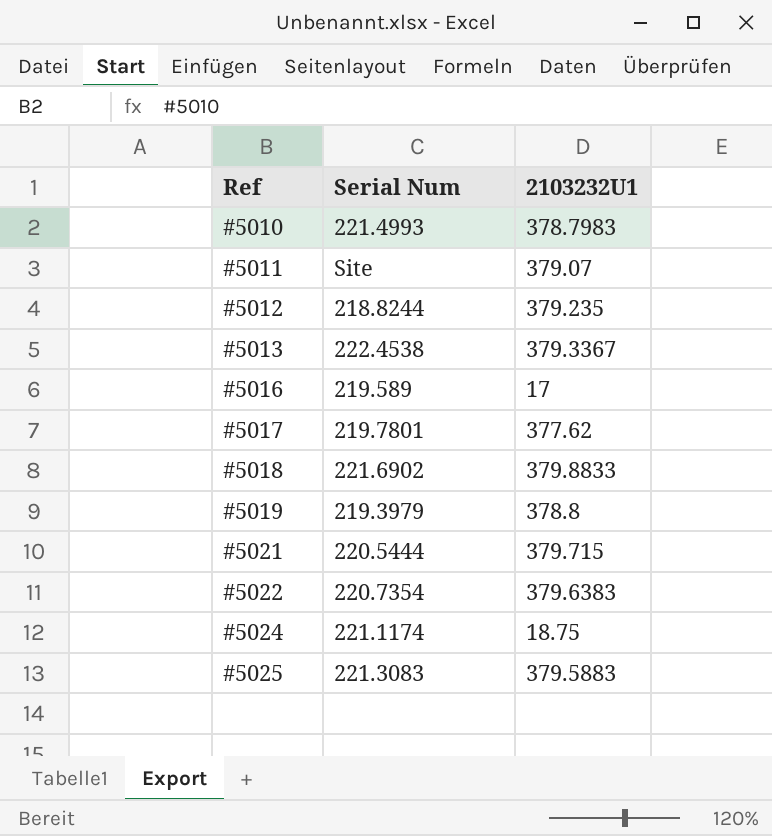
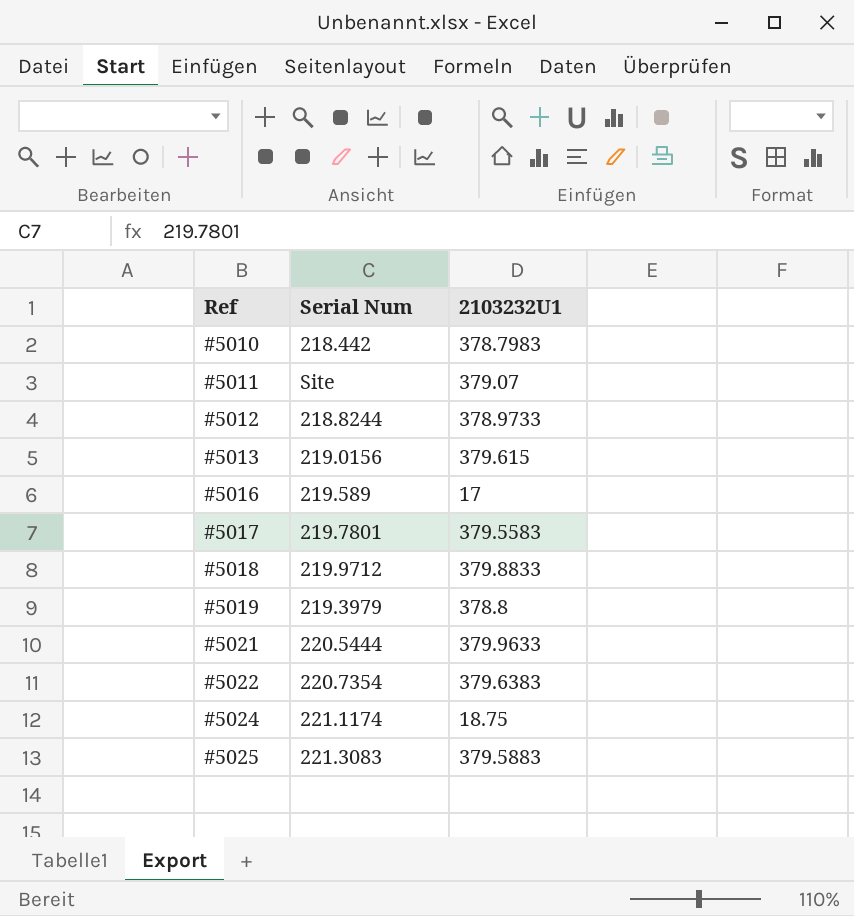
#5010 | Serial Num: 221.4993 -> 218.442
#5012 | 2103232U1: 379.235 -> 378.9733
#5013 | Serial Num: 222.4538 -> 219.0156
#5013 | 2103232U1: 379.3367 -> 379.615
#5017 | 2103232U1: 377.62 -> 379.5583
#5018 | Serial Num: 221.6902 -> 219.9712
#5021 | 2103232U1: 379.715 -> 379.9633

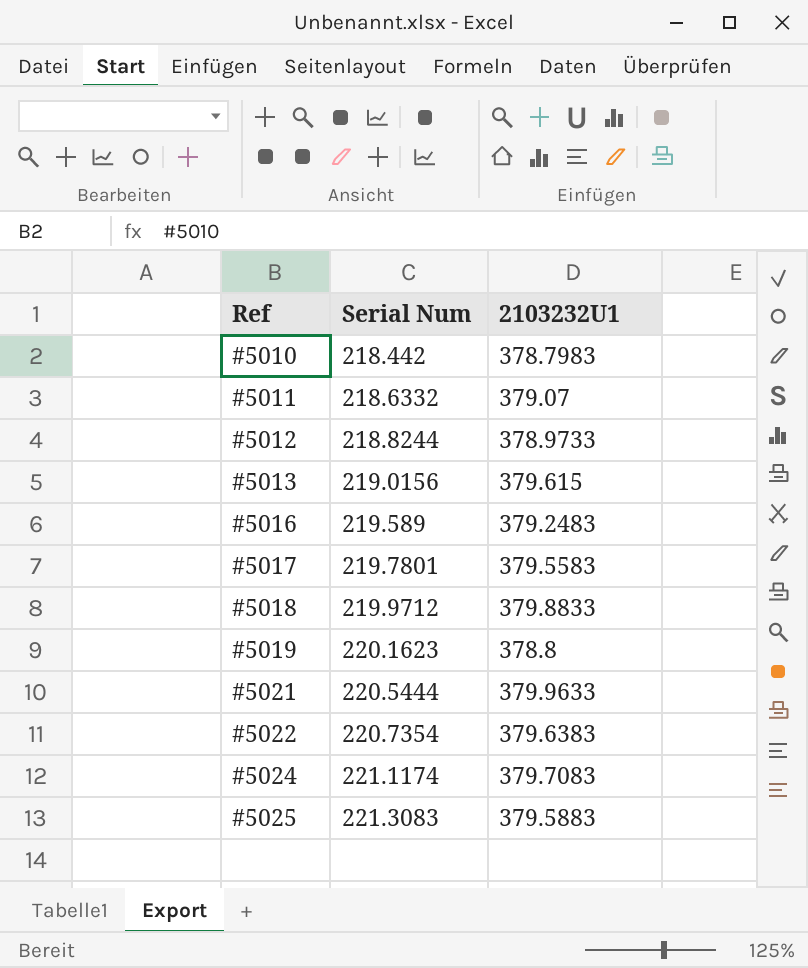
#5011 | Serial Num: Site -> 218.6332
#5016 | 2103232U1: 17 -> 379.2483
#5019 | Serial Num: 219.3979 -> 220.1623
#5024 | 2103232U1: 18.75 -> 379.7083

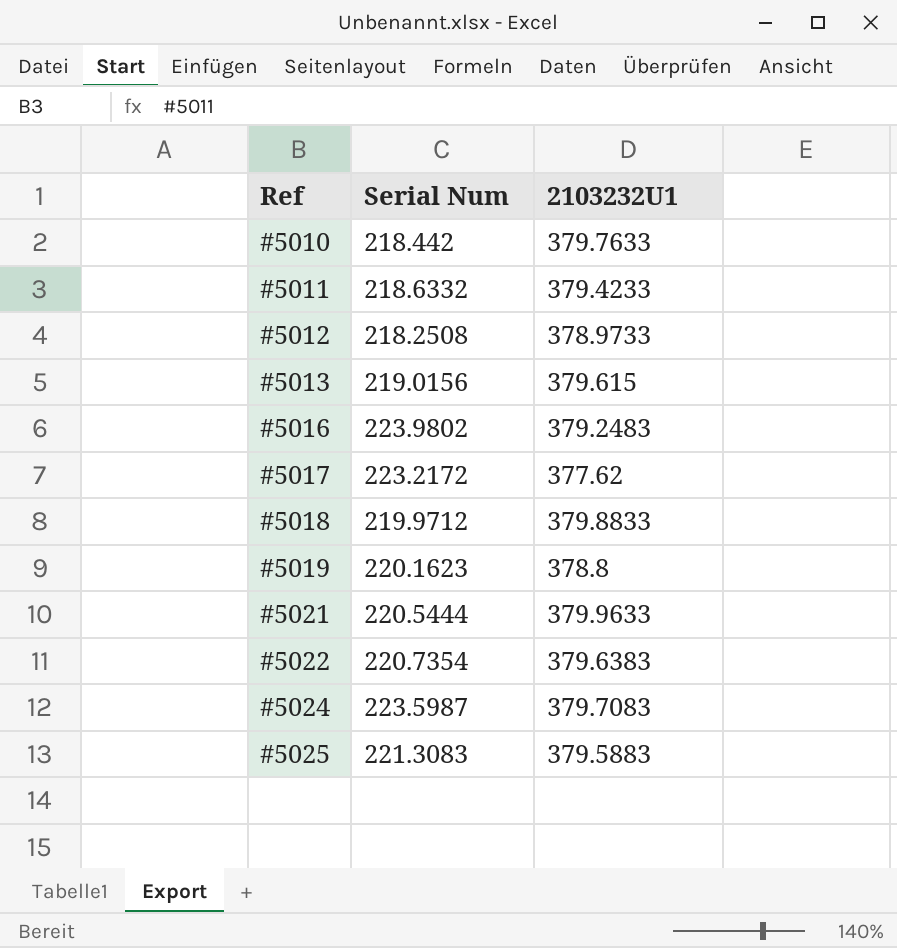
#5010 | 2103232U1: 378.7983 -> 379.7633
#5011 | 2103232U1: 379.07 -> 379.4233
#5012 | Serial Num: 218.8244 -> 218.2508
#5016 | Serial Num: 219.589 -> 223.9802
#5017 | Serial Num: 219.7801 -> 223.2172
#5017 | 2103232U1: 379.5583 -> 377.62
#5024 | Serial Num: 221.1174 -> 223.5987

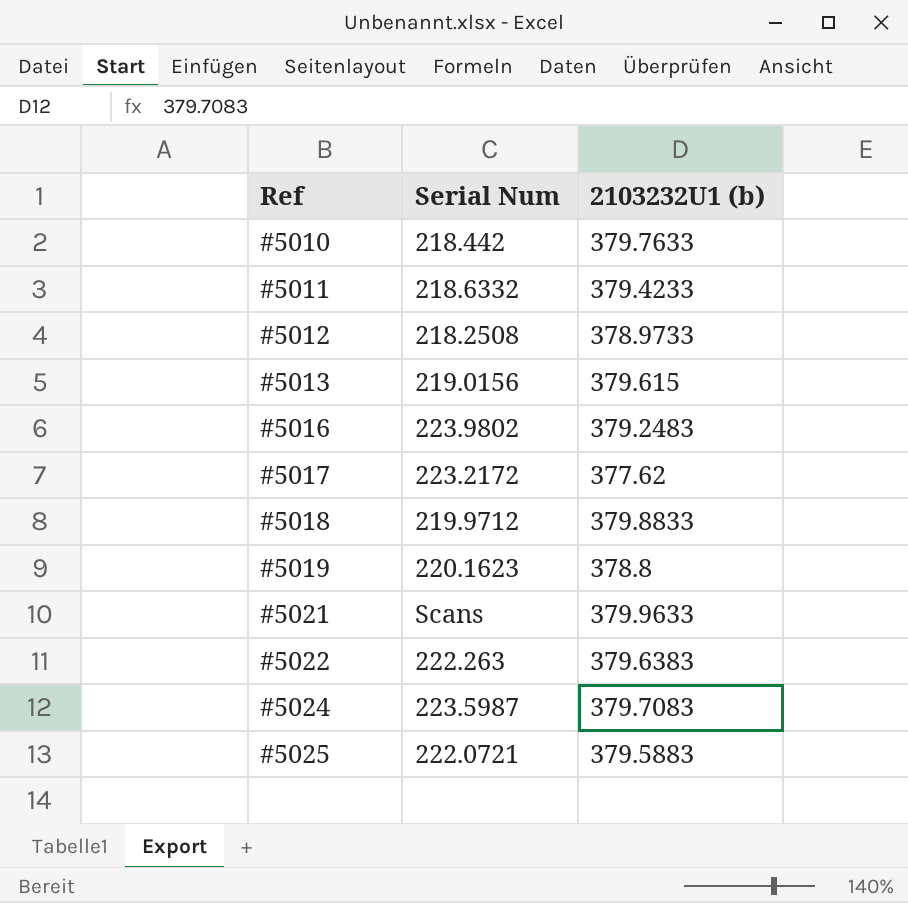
column name: 2103232U1 -> 2103232U1 (b)
#5021 | Serial Num: 220.5444 -> Scans
#5022 | Serial Num: 220.7354 -> 222.263
#5025 | Serial Num: 221.3083 -> 222.0721

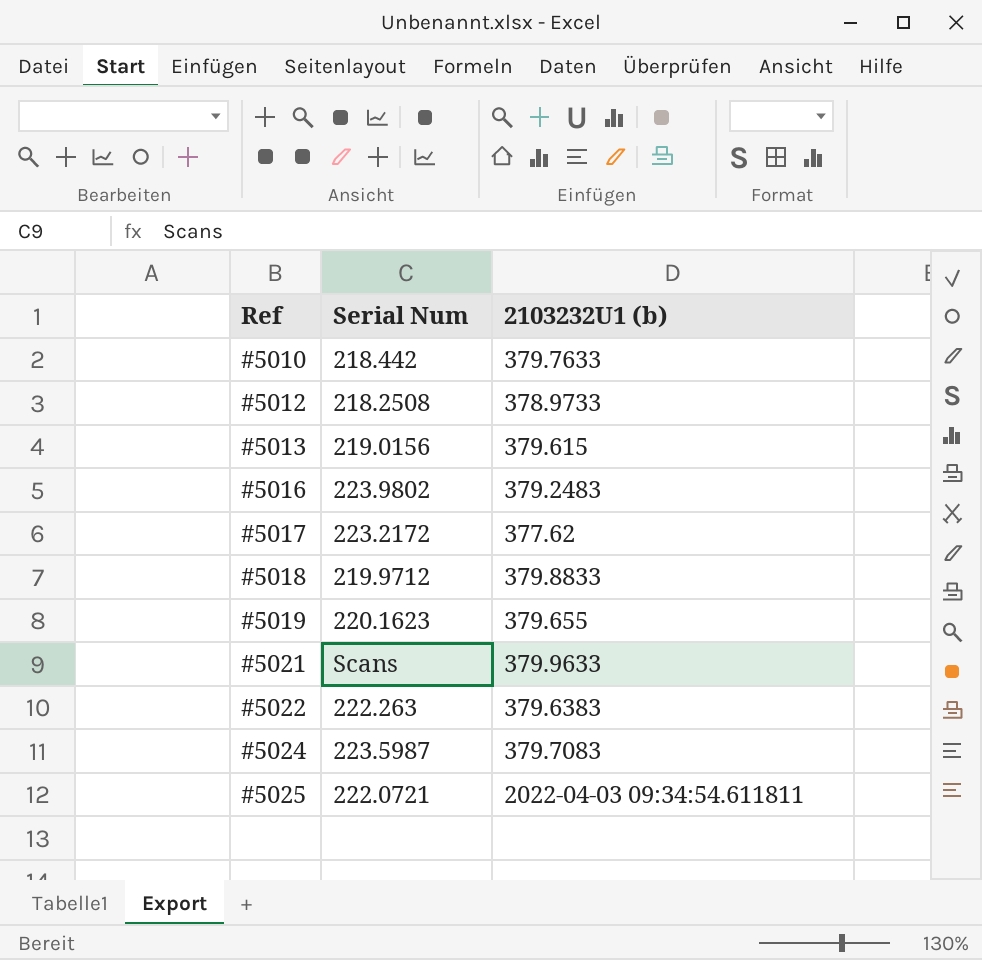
row #5011: 218.6332 | 379.4233 -> none
#5019 | 2103232U1 (b): 378.8 -> 379.655
#5025 | 2103232U1 (b): 379.5883 -> 2022-04-03 09:34:54.611811

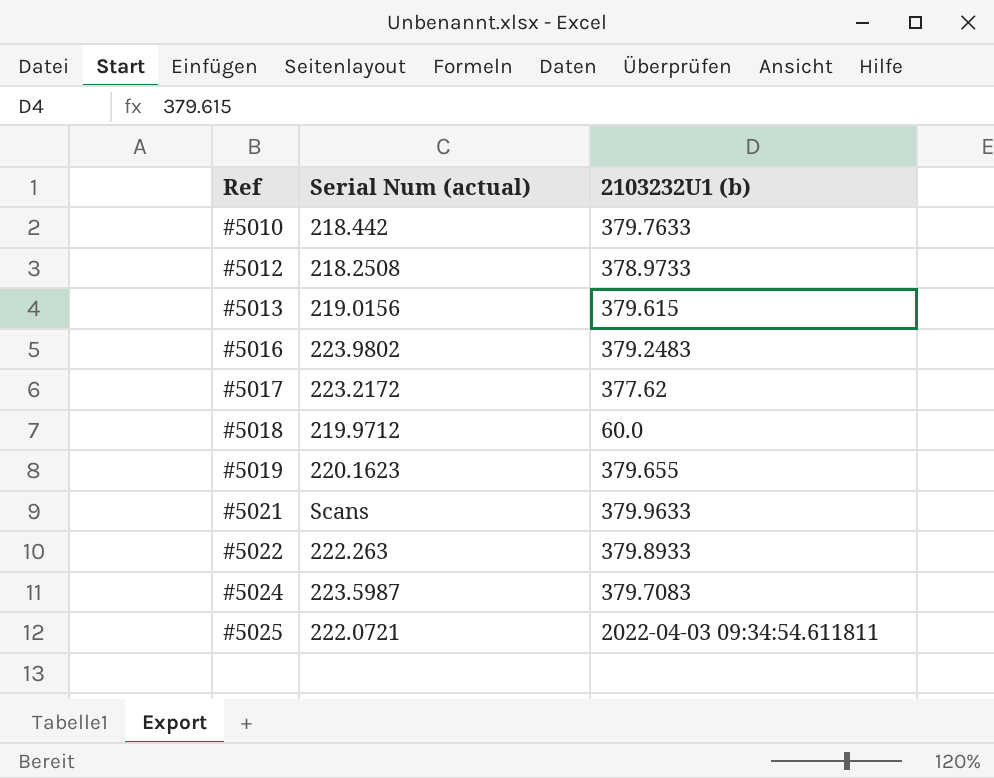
column name: Serial Num -> Serial Num (actual)
#5018 | 2103232U1 (b): 379.8833 -> 60.0
#5022 | 2103232U1 (b): 379.6383 -> 379.8933

